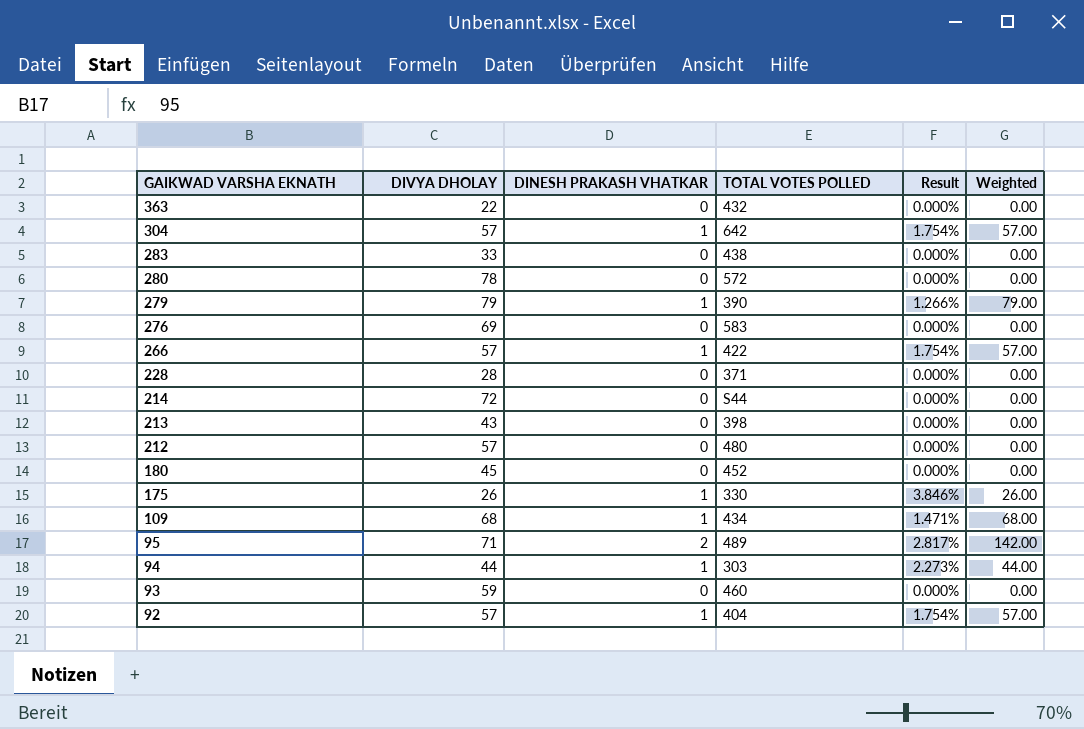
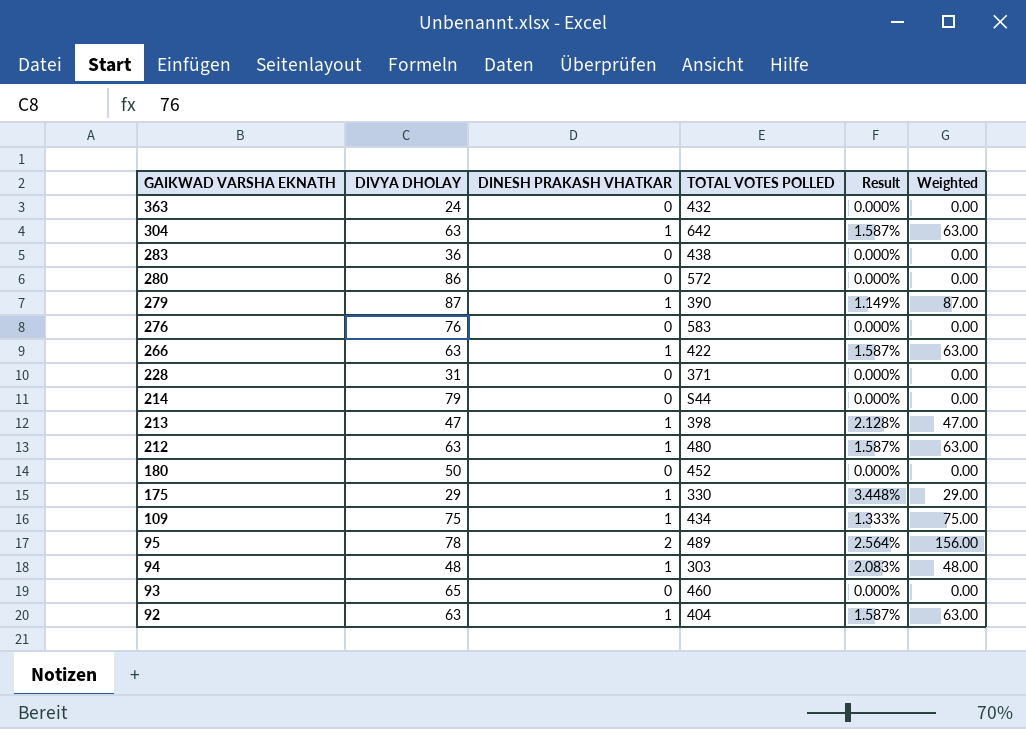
363 | DIVYA DHOLAY: 22 -> 24
304 | DIVYA DHOLAY: 57 -> 63
304 | Result: 1.754% -> 1.587%
304 | Weighted: 57.00 -> 63.00
283 | DIVYA DHOLAY: 33 -> 36
280 | DIVYA DHOLAY: 78 -> 86
279 | DIVYA DHOLAY: 79 -> 87
279 | Result: 1.266% -> 1.149%
279 | Weighted: 79.00 -> 87.00
276 | DIVYA DHOLAY: 69 -> 76
266 | DIVYA DHOLAY: 57 -> 63
266 | Result: 1.754% -> 1.587%
266 | Weighted: 57.00 -> 63.00
228 | DIVYA DHOLAY: 28 -> 31
214 | DIVYA DHOLAY: 72 -> 79
213 | DIVYA DHOLAY: 43 -> 47
213 | DINESH PRAKASH VHATKAR: 0 -> 1
213 | Result: 0.000% -> 2.128%
213 | Weighted: 0.00 -> 47.00
212 | DIVYA DHOLAY: 57 -> 63
212 | DINESH PRAKASH VHATKAR: 0 -> 1
212 | Result: 0.000% -> 1.587%
212 | Weighted: 0.00 -> 63.00
180 | DIVYA DHOLAY: 45 -> 50
175 | DIVYA DHOLAY: 26 -> 29
175 | Result: 3.846% -> 3.448%
175 | Weighted: 26.00 -> 29.00
109 | DIVYA DHOLAY: 68 -> 75
109 | Result: 1.471% -> 1.333%
109 | Weighted: 68.00 -> 75.00
95 | DIVYA DHOLAY: 71 -> 78
95 | Result: 2.817% -> 2.564%
95 | Weighted: 142.00 -> 156.00
94 | DIVYA DHOLAY: 44 -> 48
94 | Result: 2.273% -> 2.083%
94 | Weighted: 44.00 -> 48.00
93 | DIVYA DHOLAY: 59 -> 65
92 | DIVYA DHOLAY: 57 -> 63
92 | Result: 1.754% -> 1.587%
92 | Weighted: 57.00 -> 63.00

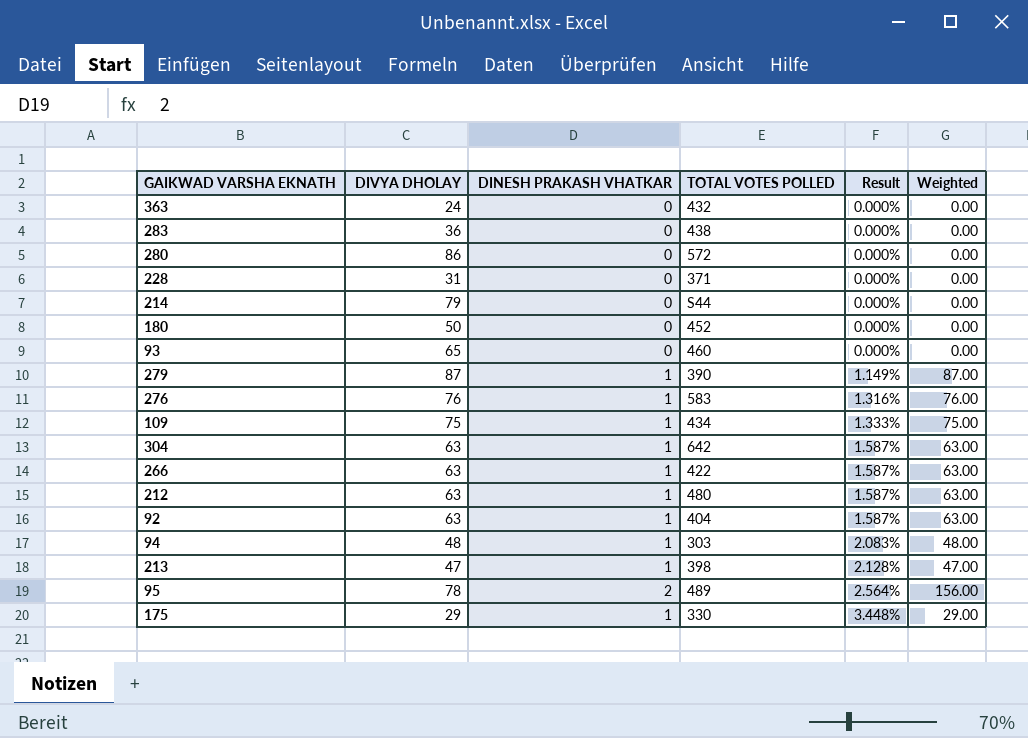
row order: GAIKWAD VARSHA EKNATH descending -> Result ascending
276 | DINESH PRAKASH VHATKAR: 0 -> 1
276 | Result: 0.000% -> 1.316%
276 | Weighted: 0.00 -> 76.00

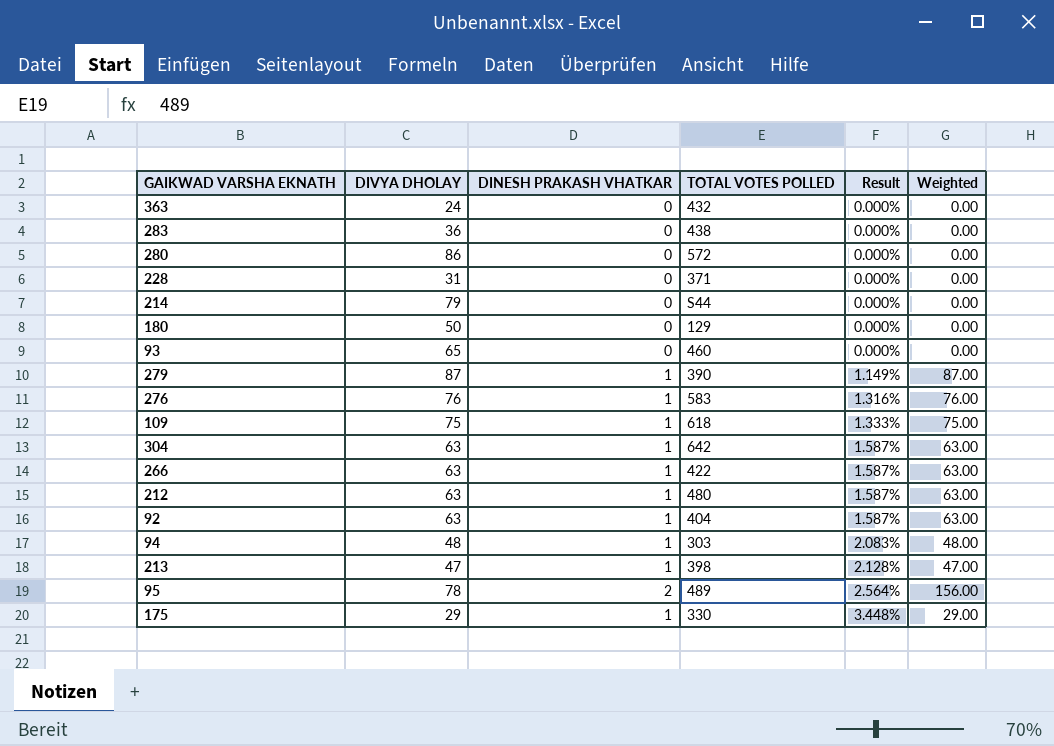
180 | TOTAL VOTES POLLED: 452 -> 129
109 | TOTAL VOTES POLLED: 434 -> 618

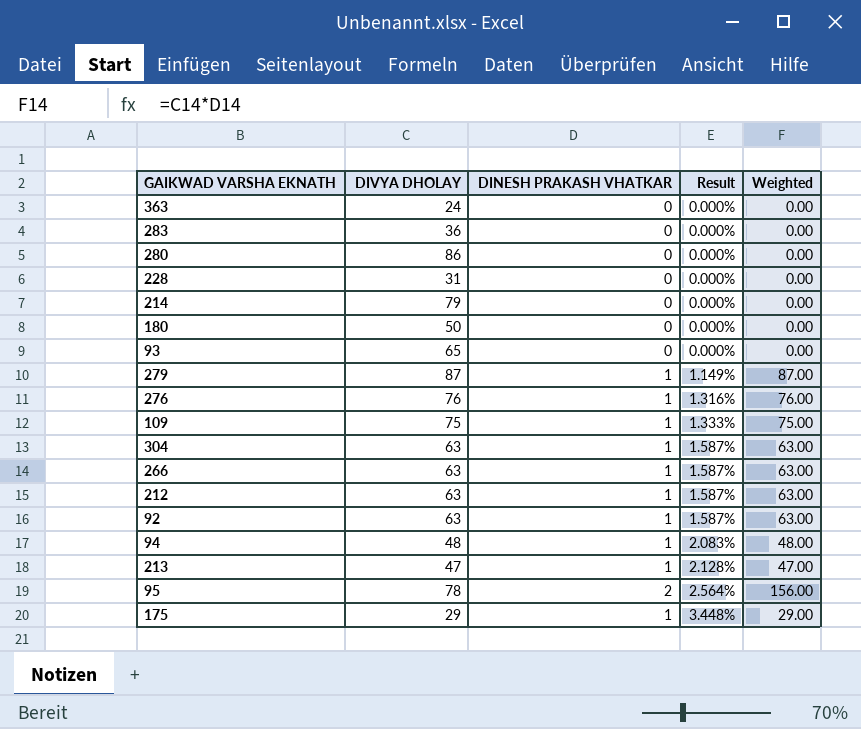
column TOTAL VOTES POLLED | position: 4 -> none

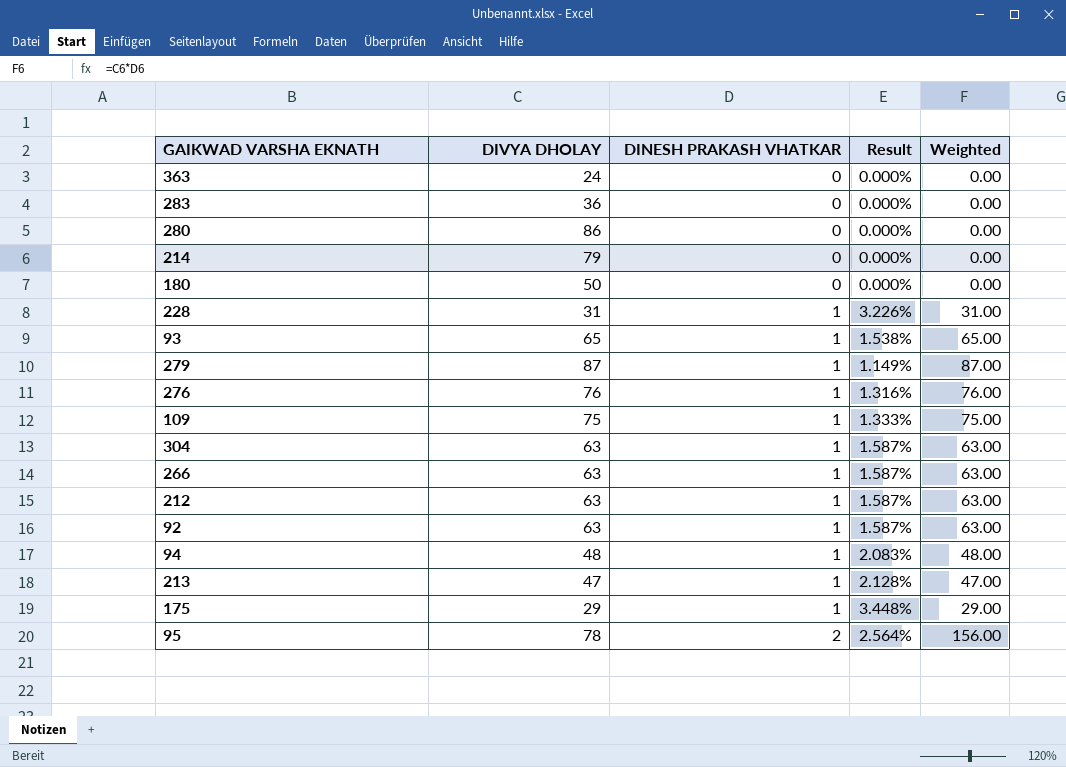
row order: Result ascending -> DINESH PRAKASH VHATKAR ascending
228 | DINESH PRAKASH VHATKAR: 0 -> 1
228 | Result: 0.000% -> 3.226%
228 | Weighted: 0.00 -> 31.00
93 | DINESH PRAKASH VHATKAR: 0 -> 1
93 | Result: 0.000% -> 1.538%
93 | Weighted: 0.00 -> 65.00

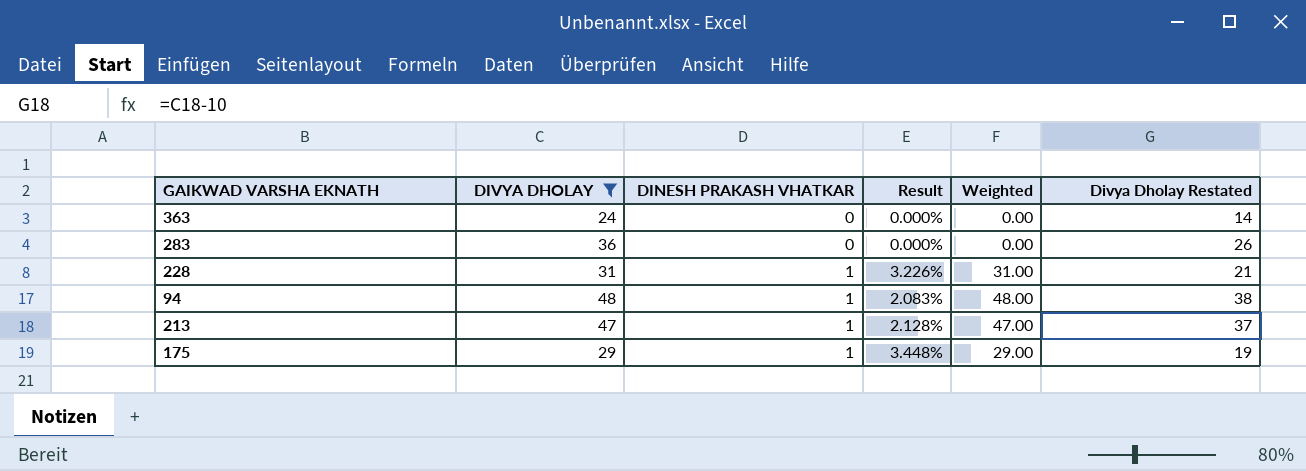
filter: none -> DIVYA DHOLAY <= 48
column Divya Dholay Restated | formula: none -> [DIVYA DHOLAY] - 10

